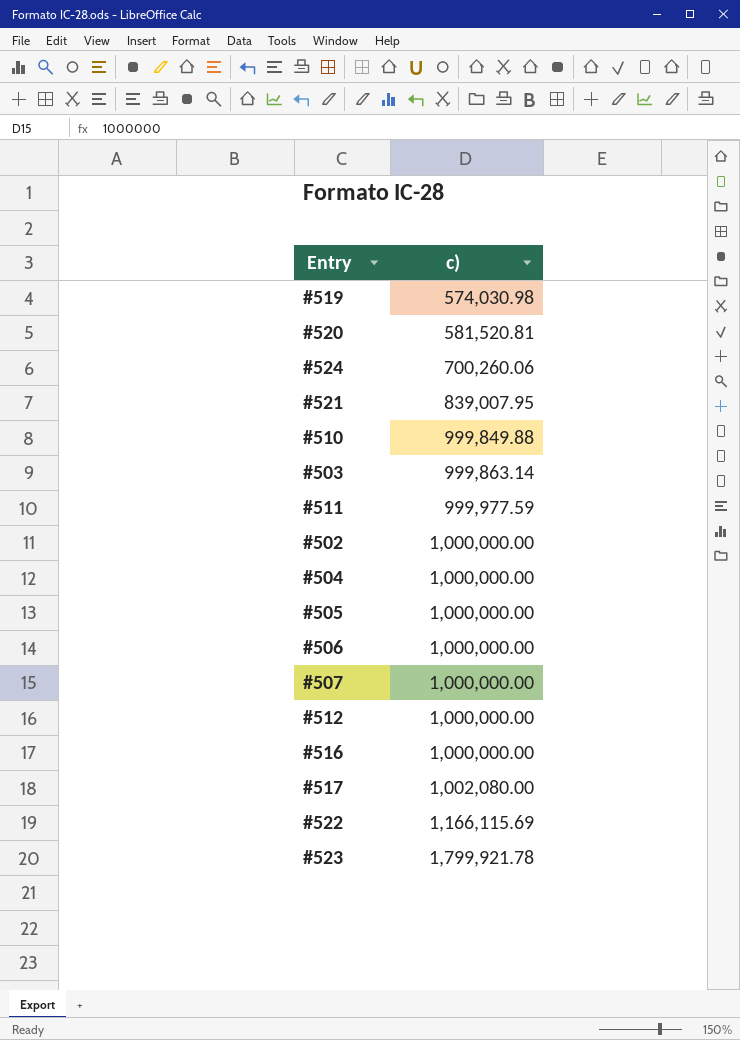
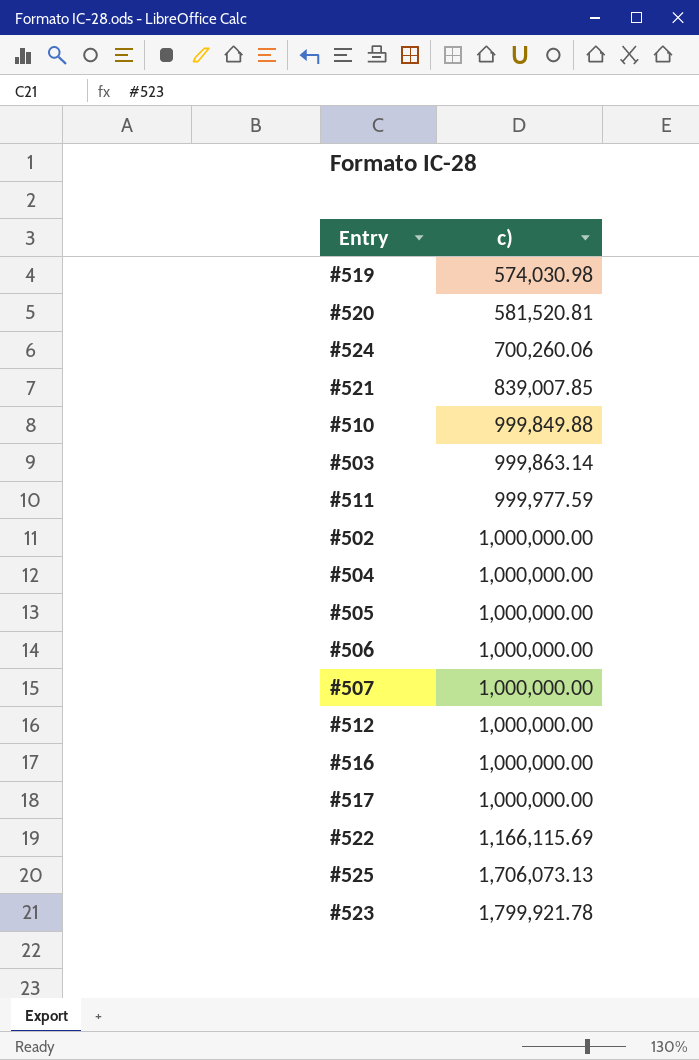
#521 | c): 839,007.95 -> 839,007.85
#517 | c): 1,002,080.00 -> 1,000,000.00
row #525: none -> 1,706,073.13

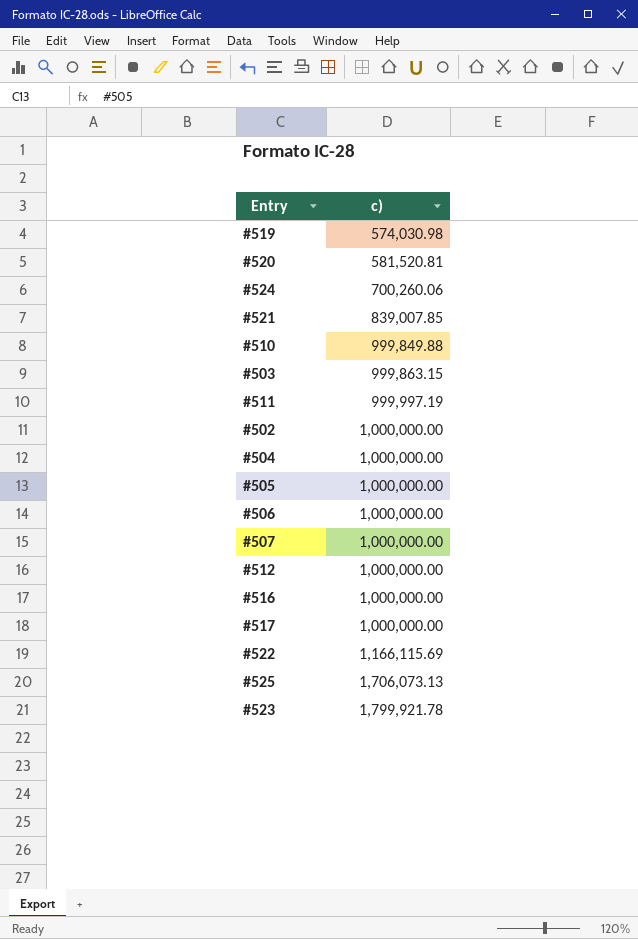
#503 | c): 999,863.14 -> 999,863.15
#511 | c): 999,977.59 -> 999,997.19

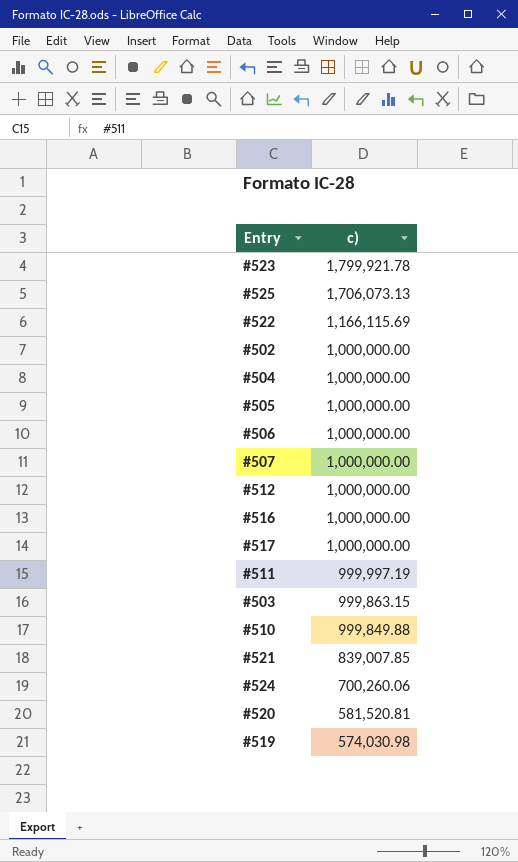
row order: c) ascending -> c) descending

